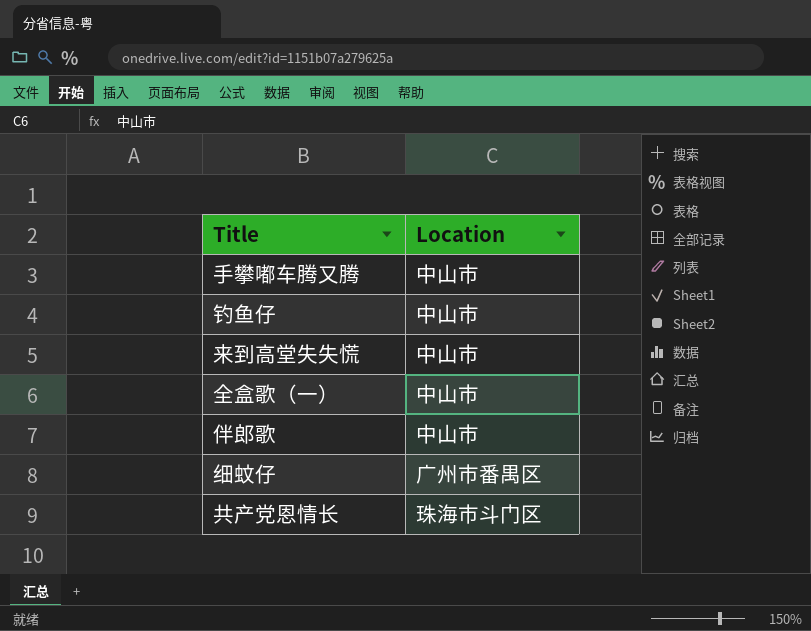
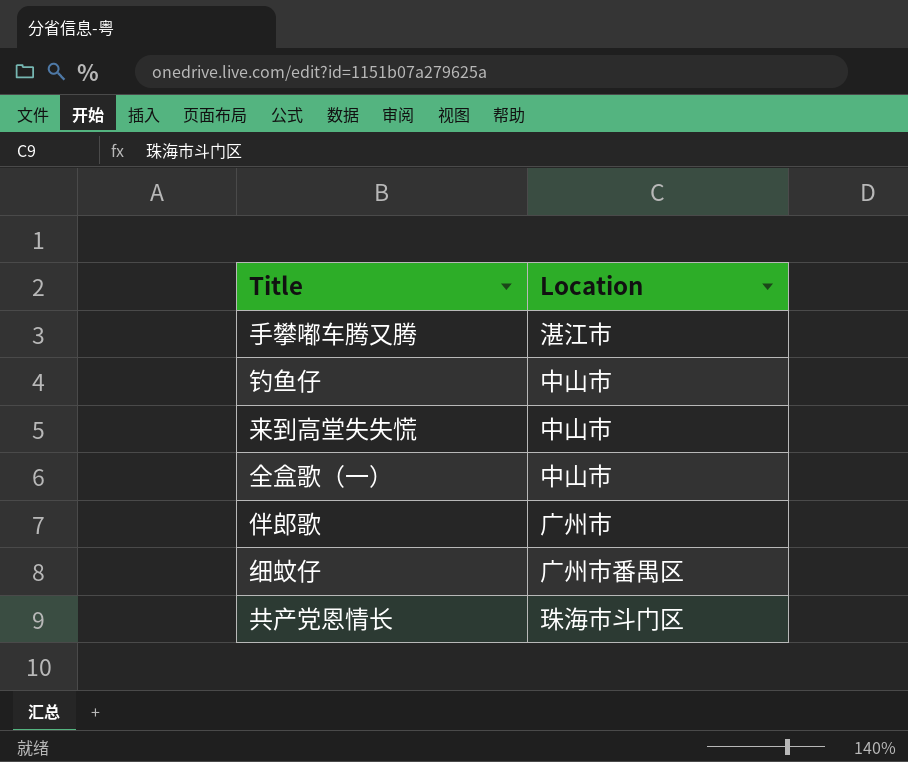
手攀嘟车腾又腾 | Location: 中山市 -> 湛江市
伴郎歌 | Location: 中山市 -> 广州市

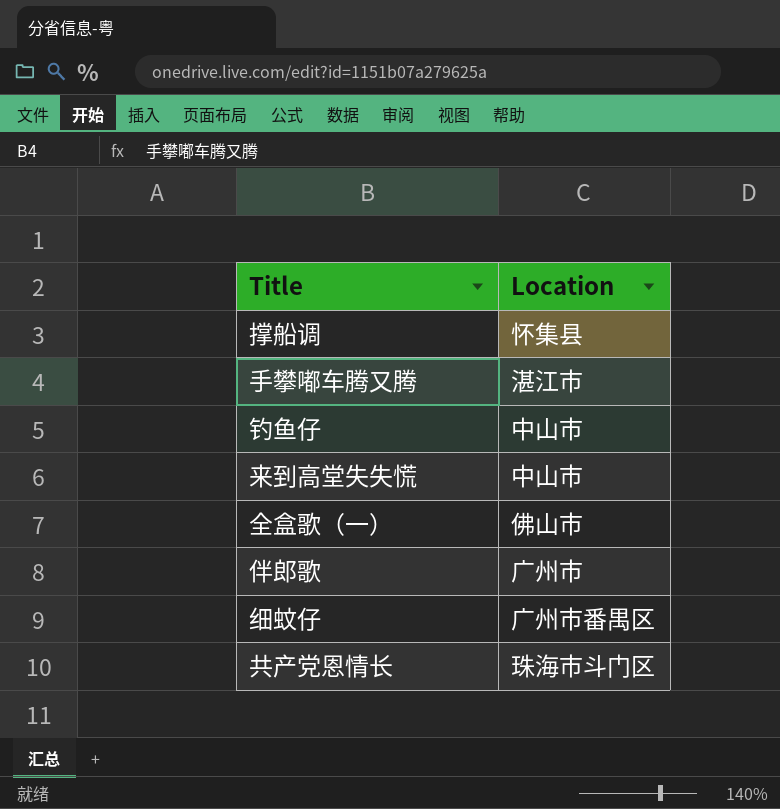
row 撑船调: none -> 怀集县
全盒歌（一） | Location: 中山市 -> 佛山市

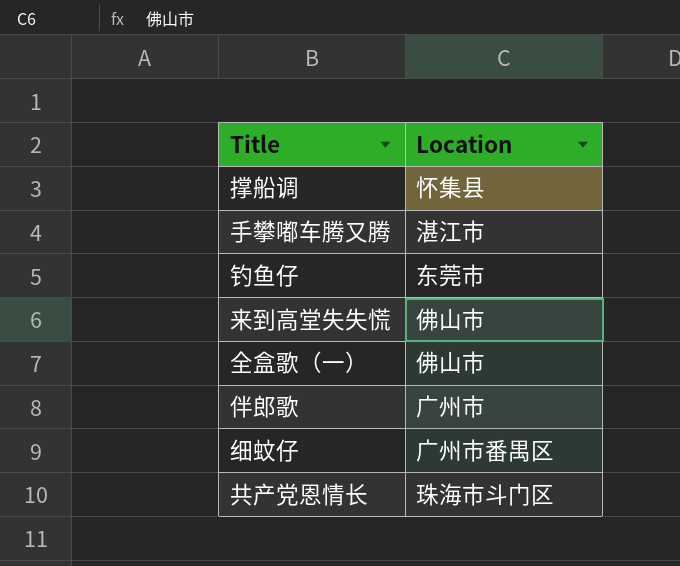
钓鱼仔 | Location: 中山市 -> 东莞市
来到高堂失失慌 | Location: 中山市 -> 佛山市

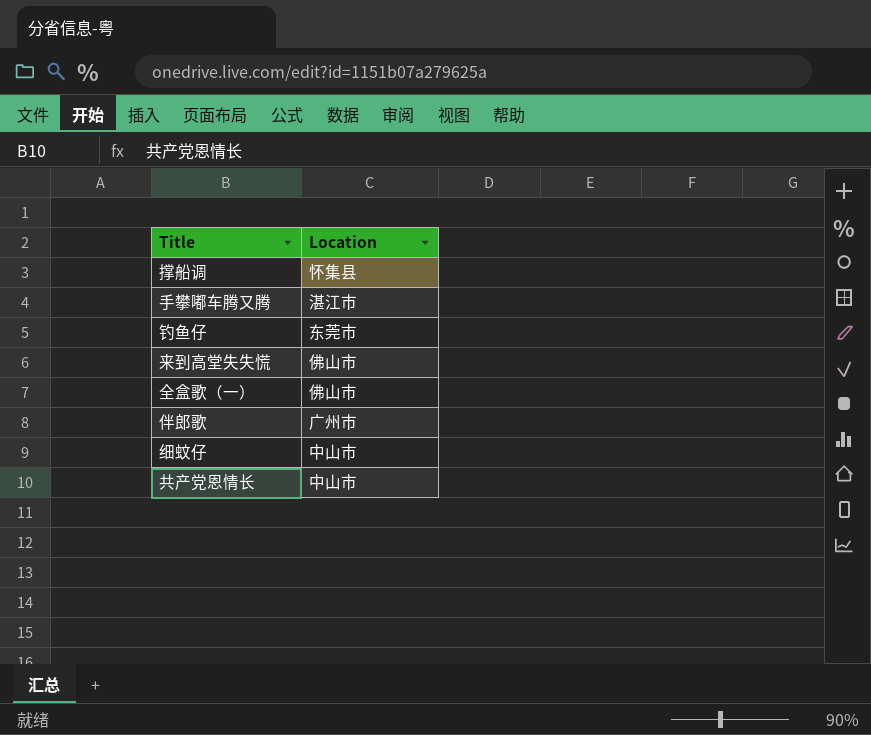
细蚊仔 | Location: 广州市番禺区 -> 中山市
共产党恩情长 | Location: 珠海市斗门区 -> 中山市

